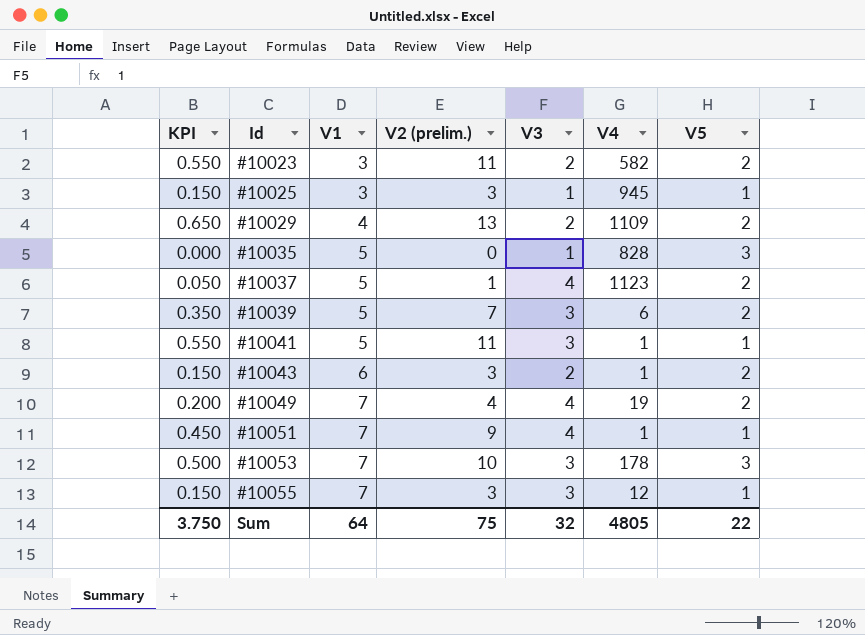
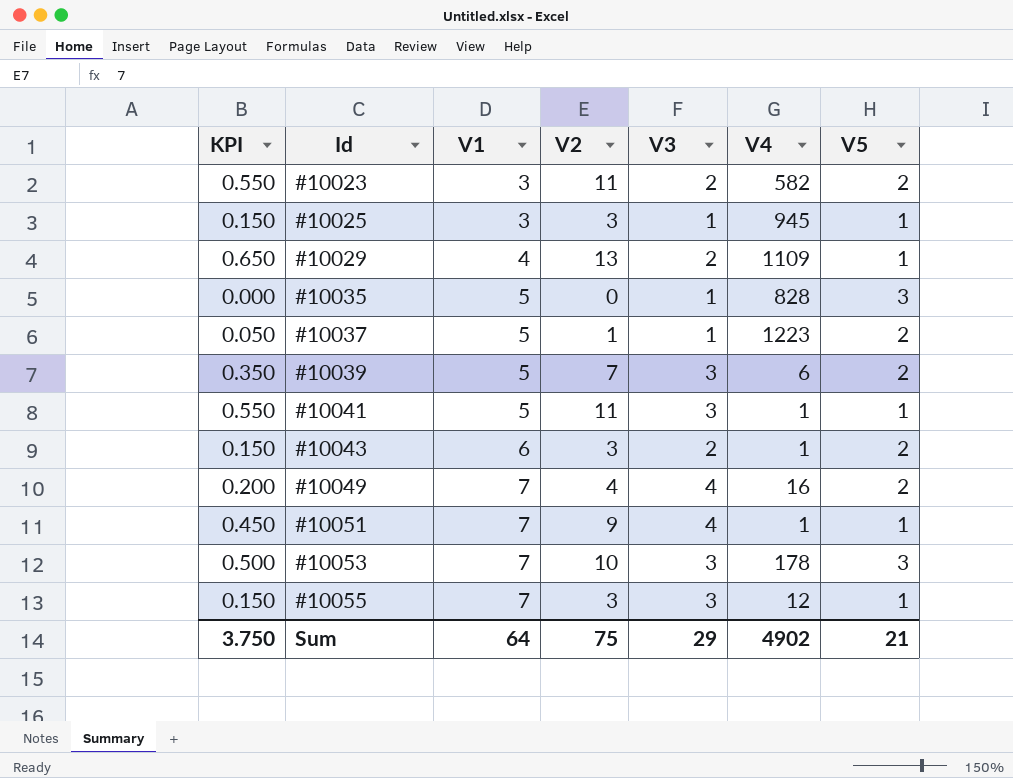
column name: V2 (prelim.) -> V2
#10029 | V5: 2 -> 1
#10037 | V3: 4 -> 1
#10037 | V4: 1123 -> 1223
#10049 | V4: 19 -> 16
Sum | V3: 32 -> 29
Sum | V4: 4805 -> 4902
Sum | V5: 22 -> 21

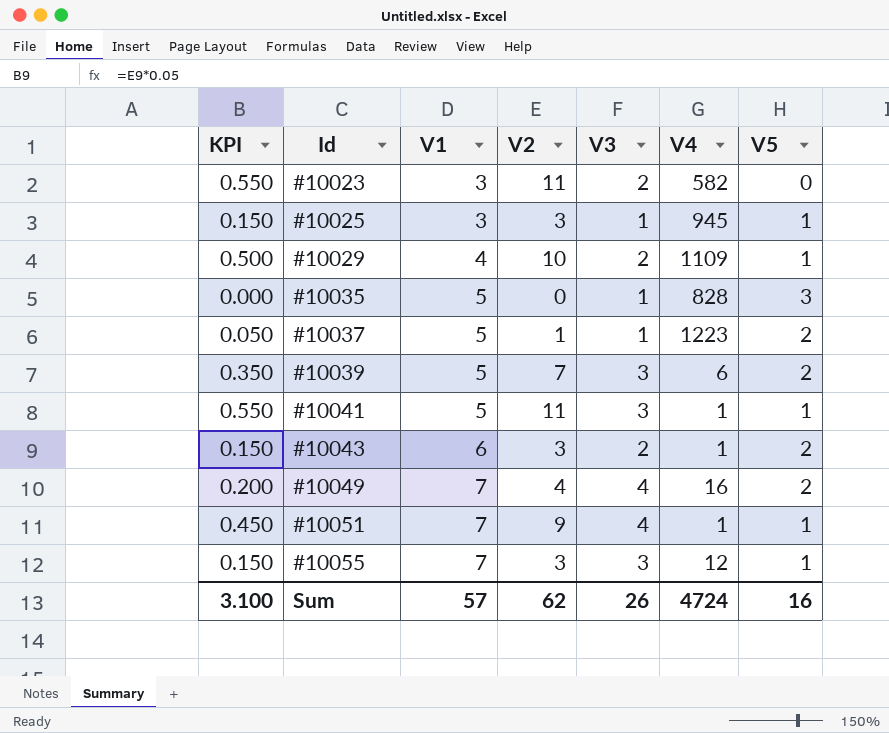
row #10053: 0.500 | 7 | 10 | 3 | 178 | 3 -> none
#10023 | V5: 2 -> 0
#10029 | KPI: 0.650 -> 0.500
#10029 | V2: 13 -> 10
Sum | KPI: 3.750 -> 3.100
Sum | V1: 64 -> 57
Sum | V2: 75 -> 62
Sum | V3: 29 -> 26
Sum | V4: 4902 -> 4724
Sum | V5: 21 -> 16

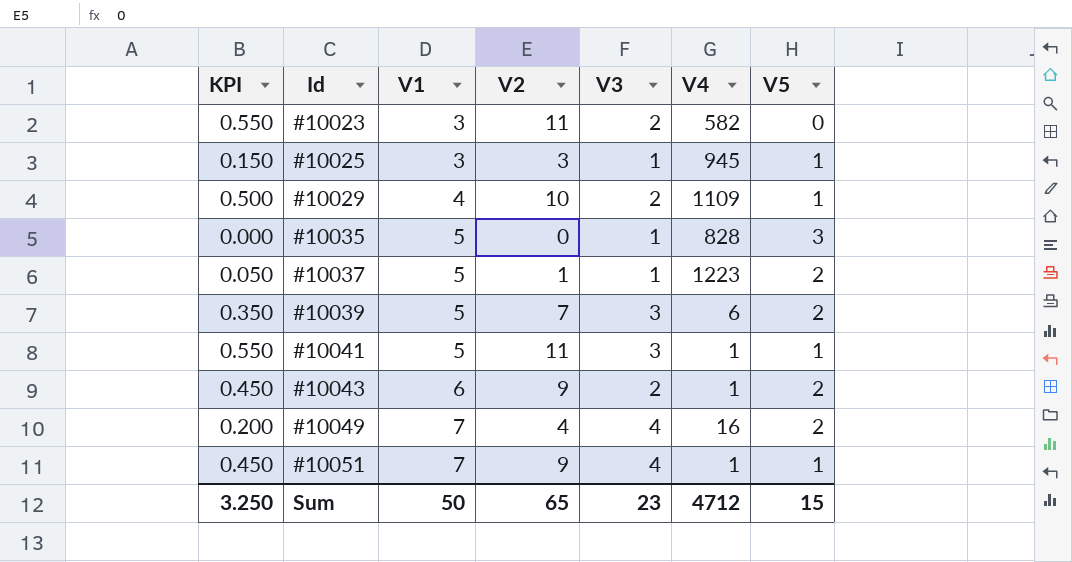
row #10055: 0.150 | 7 | 3 | 3 | 12 | 1 -> none
#10043 | KPI: 0.150 -> 0.450
#10043 | V2: 3 -> 9
Sum | KPI: 3.100 -> 3.250
Sum | V1: 57 -> 50
Sum | V2: 62 -> 65
Sum | V3: 26 -> 23
Sum | V4: 4724 -> 4712
Sum | V5: 16 -> 15

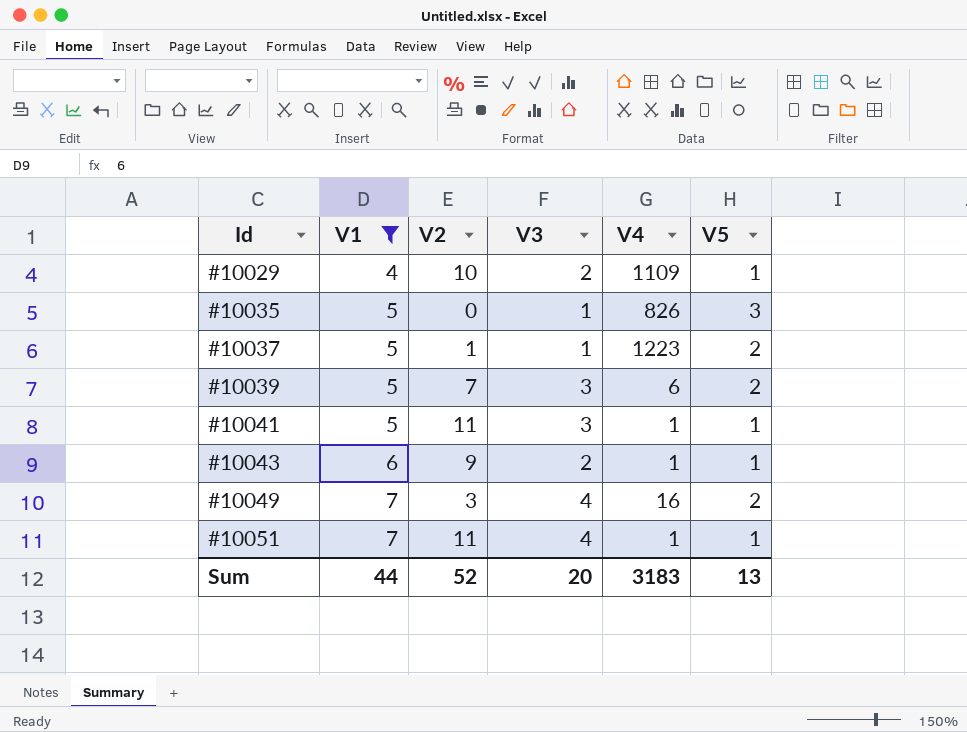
filter: none -> V1 != 3
column KPI | formula: [V2] * 0.05 -> none
#10035 | V4: 828 -> 826
#10043 | V5: 2 -> 1
#10049 | V2: 4 -> 3
#10051 | V2: 9 -> 11
Sum | V1: 50 -> 44
Sum | V2: 65 -> 52
Sum | V3: 23 -> 20
Sum | V4: 4712 -> 3183
Sum | V5: 15 -> 13

